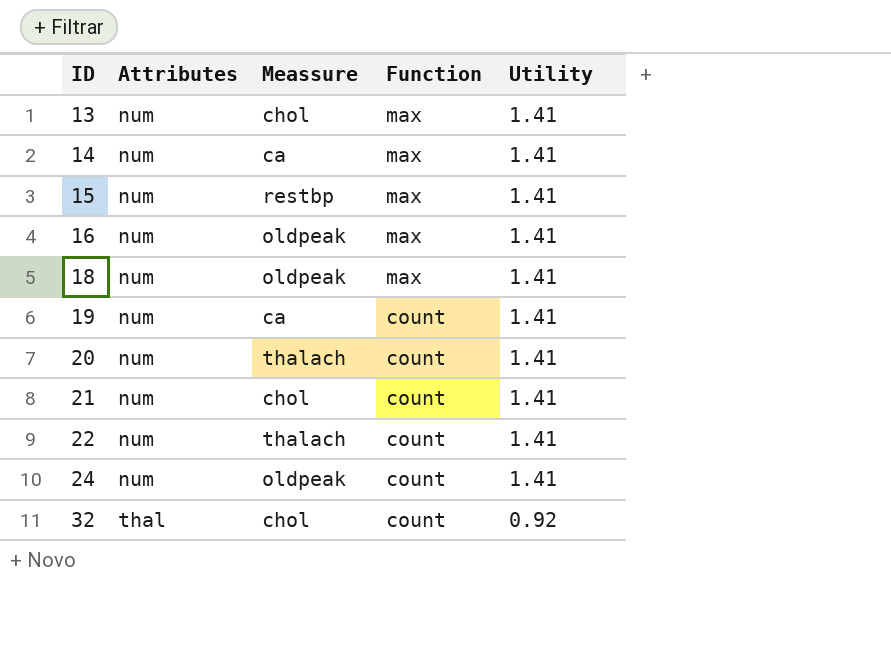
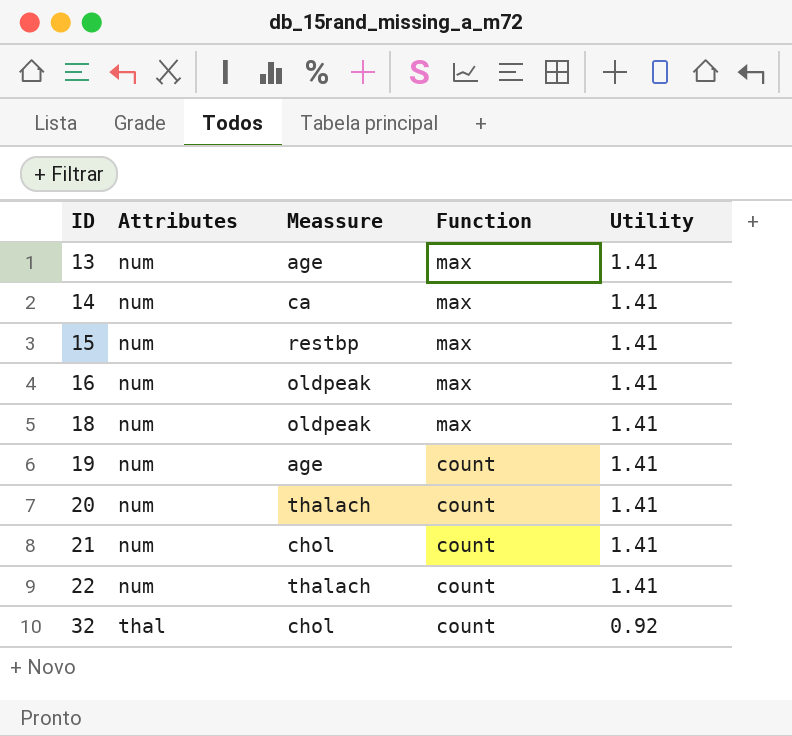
row 24: num | oldpeak | count | 1.41 -> none
13 | Meassure: chol -> age
19 | Meassure: ca -> age

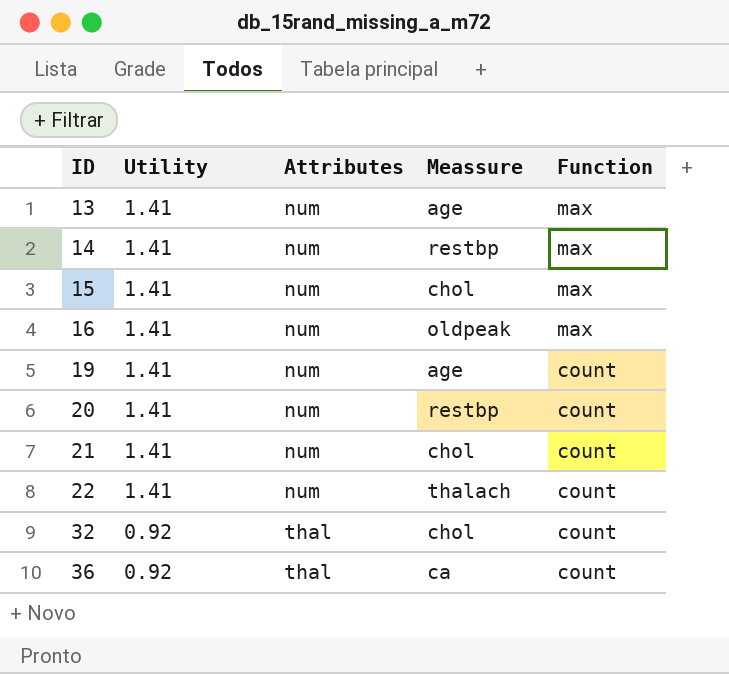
column Utility | position: 5 -> 2
row 18: num | oldpeak | max | 1.41 -> none
14 | Meassure: ca -> restbp
15 | Meassure: restbp -> chol
20 | Meassure: thalach -> restbp
row 36: none -> 0.92 | thal | ca | count

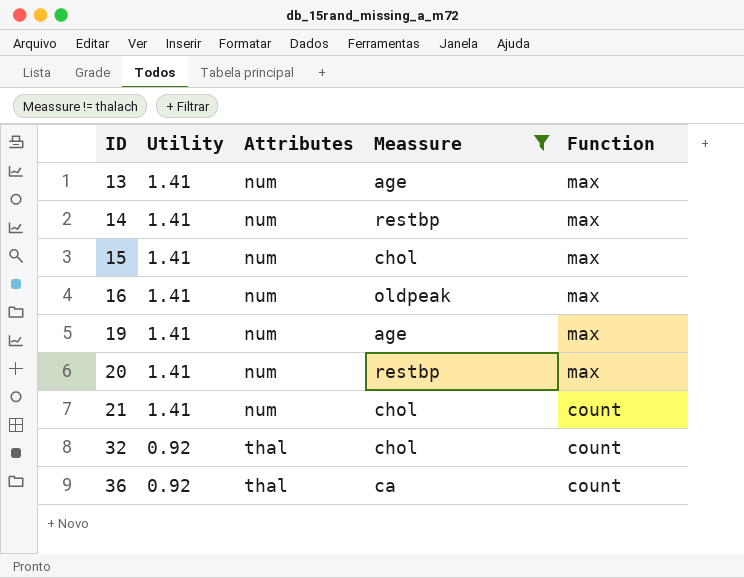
filter: none -> Meassure != thalach
19 | Function: count -> max
20 | Function: count -> max

